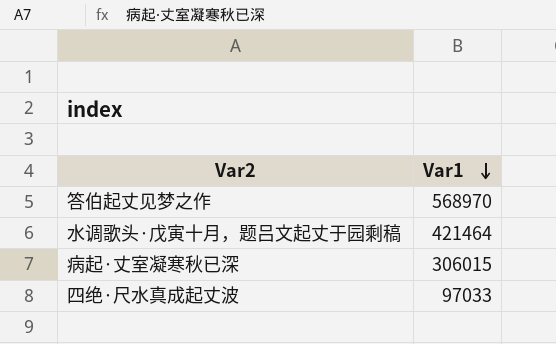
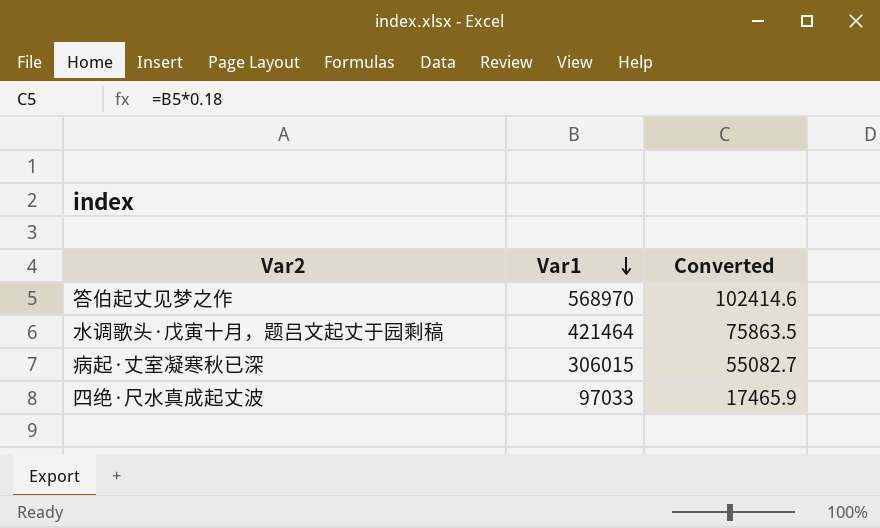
column Converted | formula: none -> [Var1] * 0.18

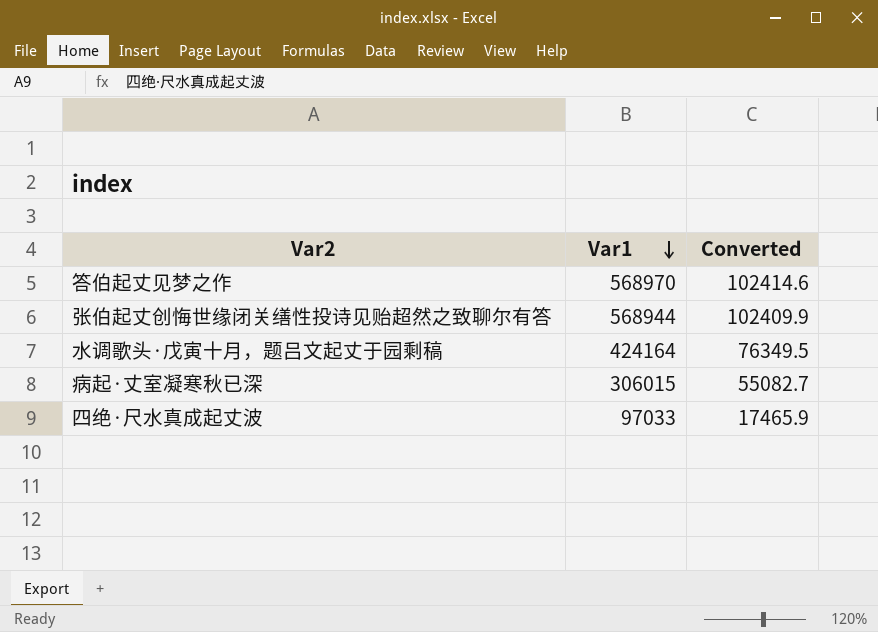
row 张伯起丈创悔世缘闭关缮性投诗见贻超然之致聊尔有答: none -> 568944 | 102409.9
水调歌头·戊寅十月，题吕文起丈于园剩稿 | Var1: 421464 -> 424164
水调歌头·戊寅十月，题吕文起丈于园剩稿 | Converted: 75863.5 -> 76349.5

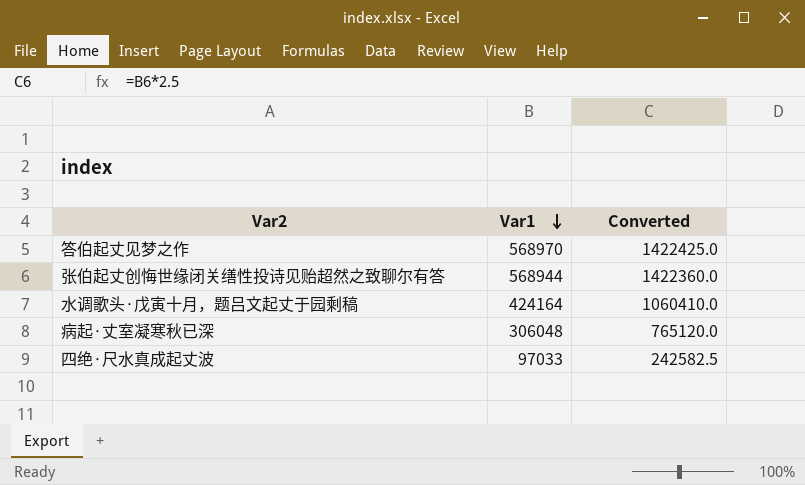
column Converted | formula: [Var1] * 0.18 -> [Var1] * 2.5
病起·丈室凝寒秋已深 | Var1: 306015 -> 306048

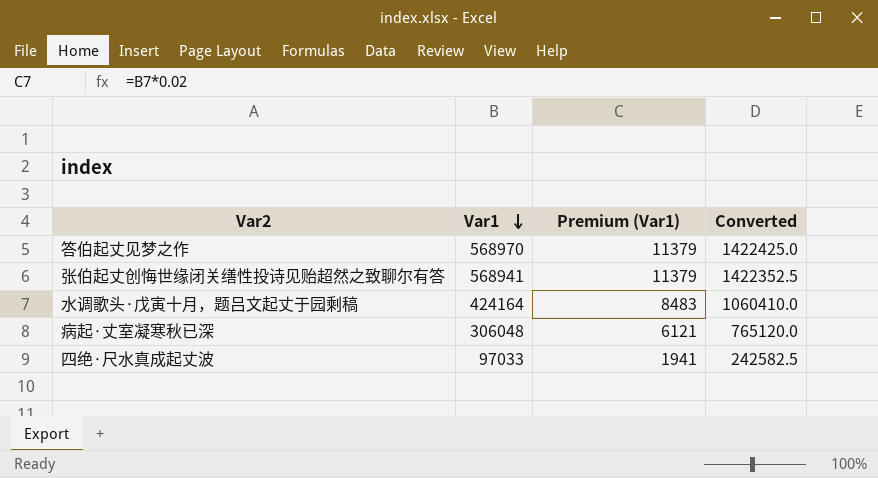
column Premium (Var1) | formula: none -> [Var1] * 0.02
张伯起丈创悔世缘闭关缮性投诗见贻超然之致聊尔有答 | Var1: 568944 -> 568941
张伯起丈创悔世缘闭关缮性投诗见贻超然之致聊尔有答 | Converted: 1422360.0 -> 1422352.5

